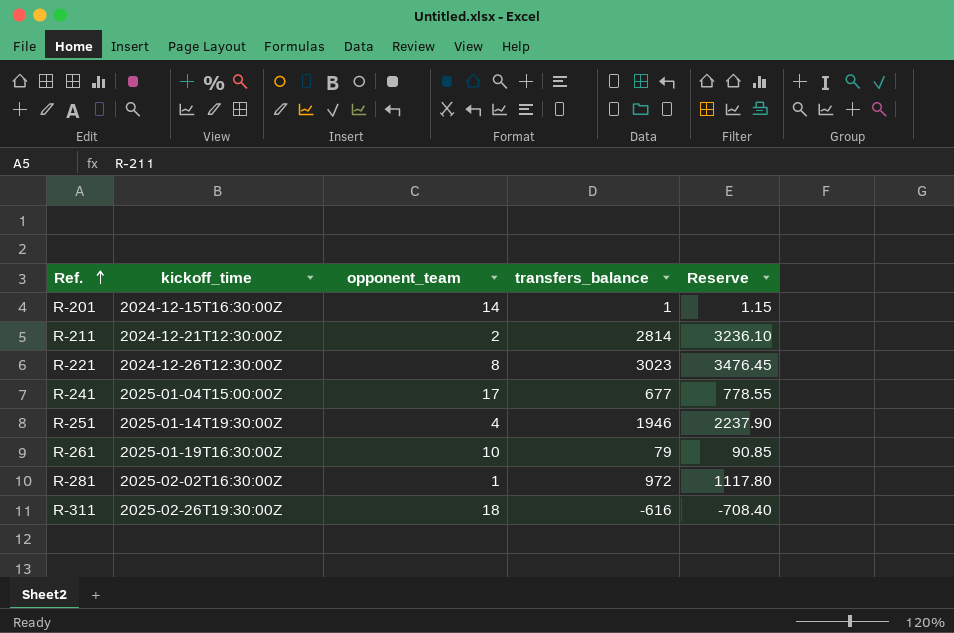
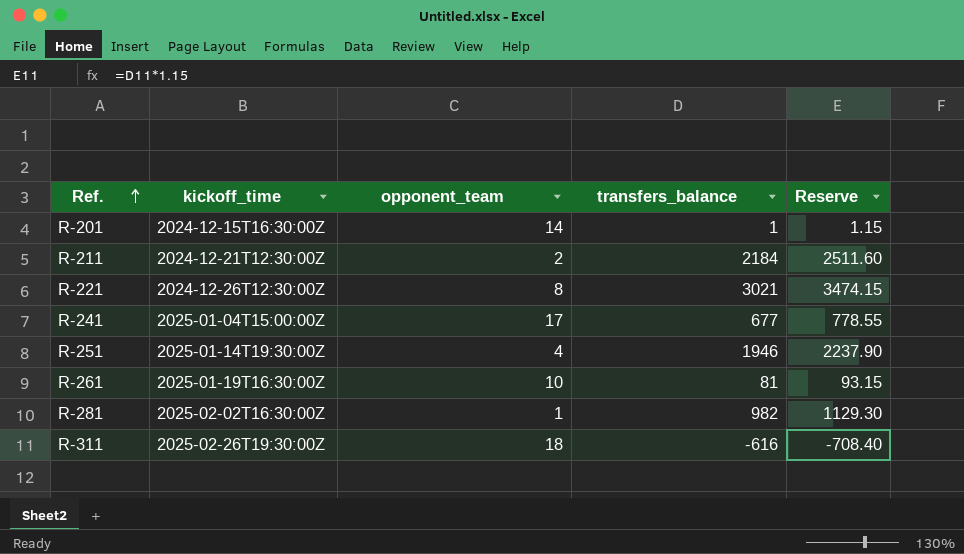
R-211 | transfers_balance: 2814 -> 2184
R-211 | Reserve: 3236.10 -> 2511.60
R-221 | transfers_balance: 3023 -> 3021
R-221 | Reserve: 3476.45 -> 3474.15
R-261 | transfers_balance: 79 -> 81
R-261 | Reserve: 90.85 -> 93.15
R-281 | transfers_balance: 972 -> 982
R-281 | Reserve: 1117.80 -> 1129.30

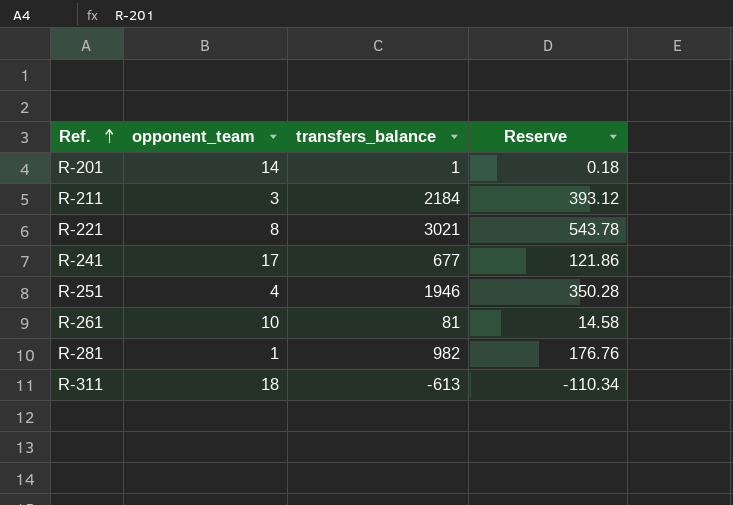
column kickoff_time | position: 2 -> none
column Reserve | formula: [transfers_balance] * 1.15 -> [transfers_balance] * 0.18
R-211 | opponent_team: 2 -> 3
R-311 | transfers_balance: -616 -> -613

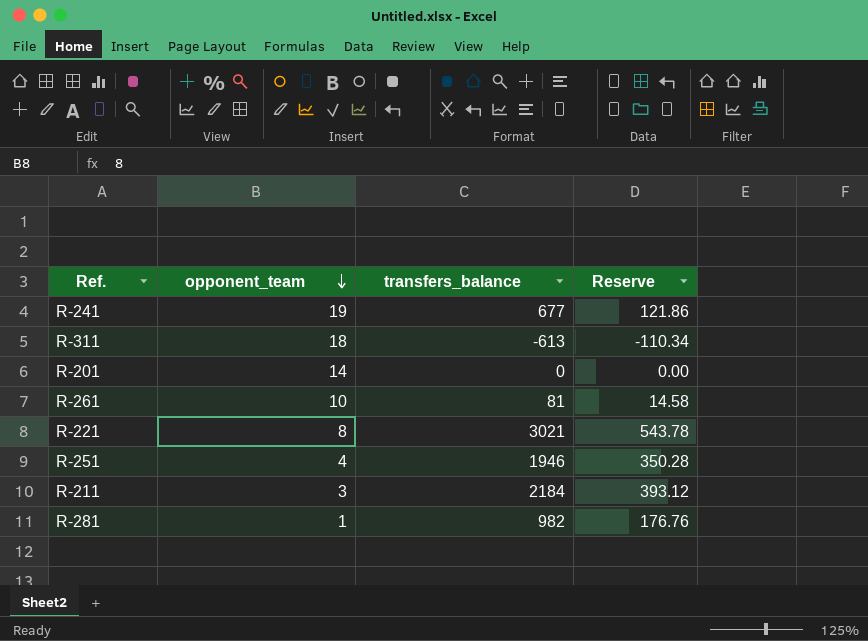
row order: Ref. ascending -> opponent_team descending
R-241 | opponent_team: 17 -> 19
R-201 | transfers_balance: 1 -> 0
R-201 | Reserve: 0.18 -> 0.00

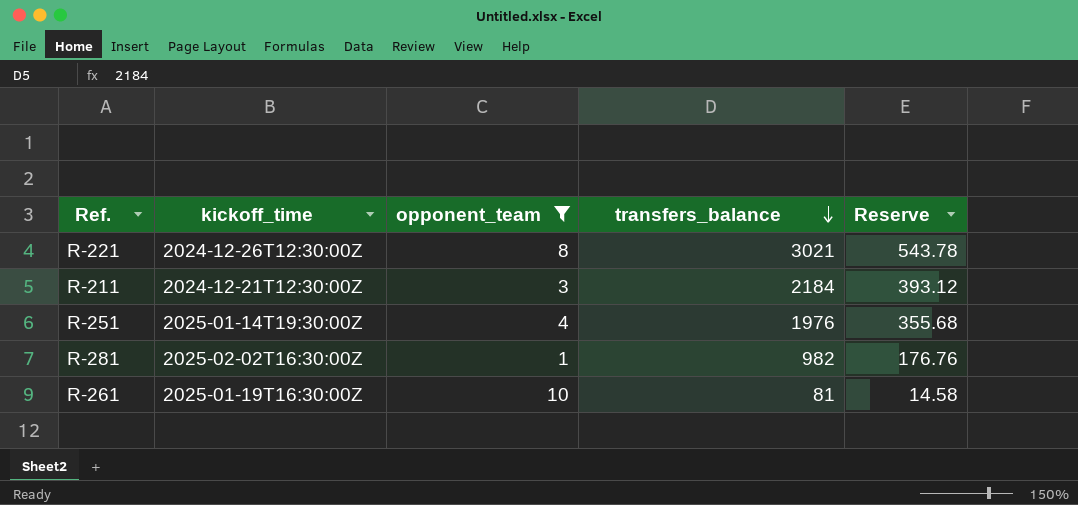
filter: none -> opponent_team <= 10
row order: opponent_team descending -> transfers_balance descending
column kickoff_time | position: none -> 2
R-251 | transfers_balance: 1946 -> 1976
R-251 | Reserve: 350.28 -> 355.68

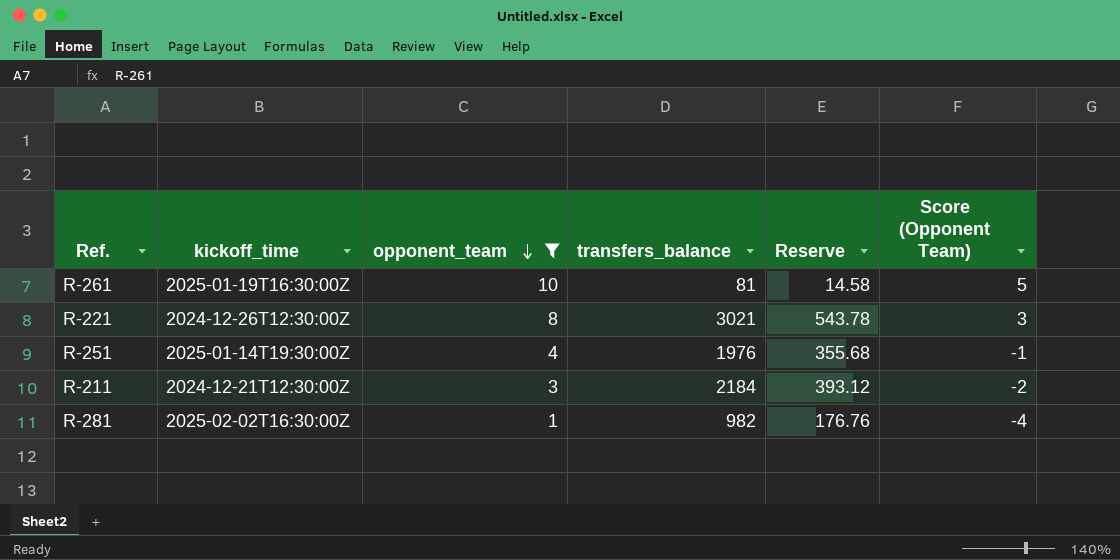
row order: transfers_balance descending -> opponent_team descending
column Score (Opponent Team) | formula: none -> [opponent_team] - 5

